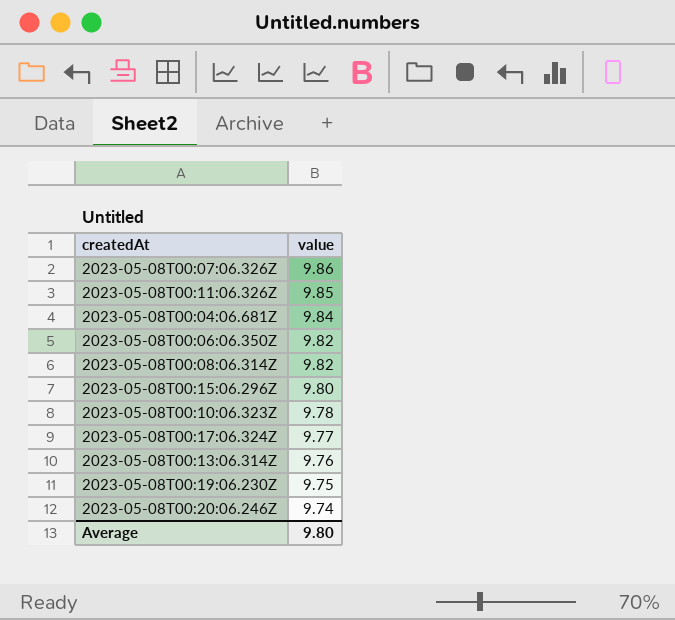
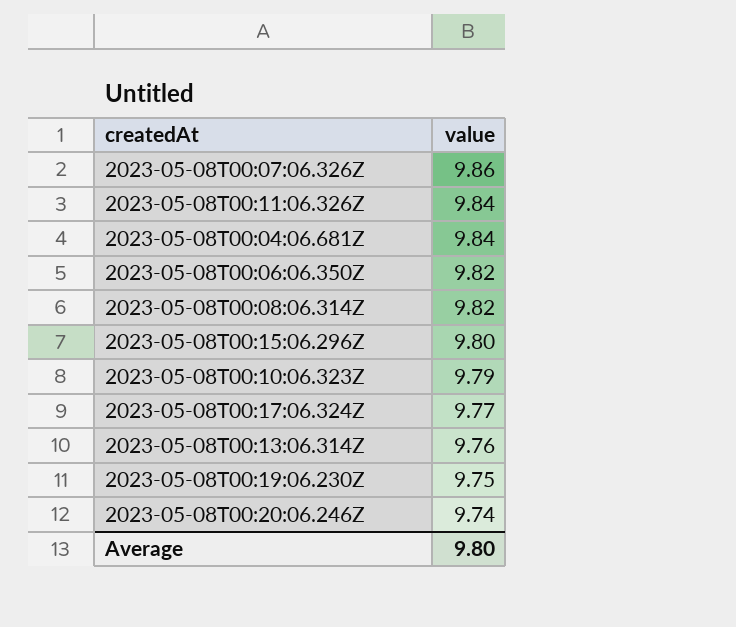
2023-05-08T00:11:06.326Z | value: 9.85 -> 9.84
2023-05-08T00:10:06.323Z | value: 9.78 -> 9.79

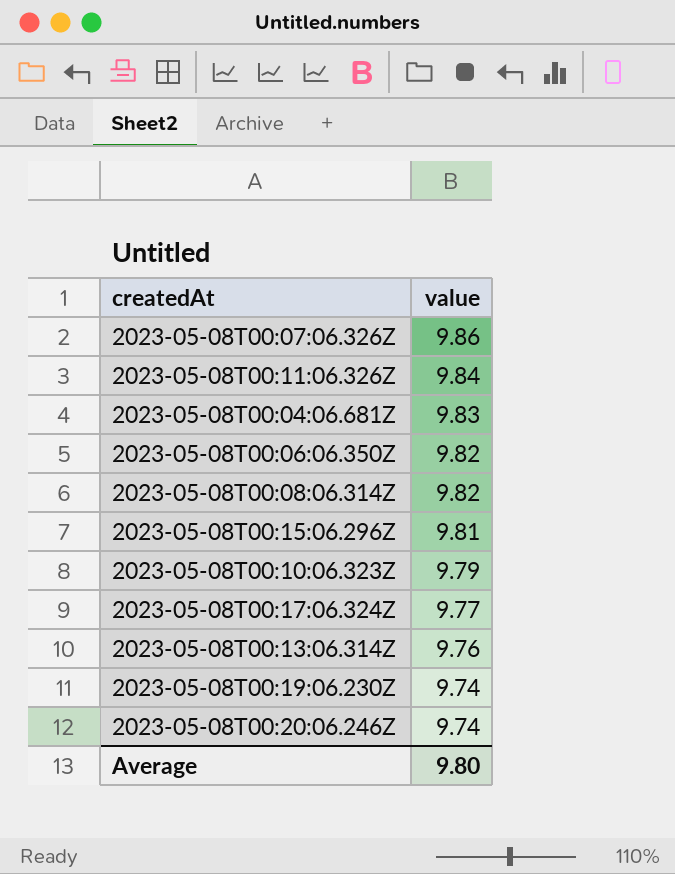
2023-05-08T00:04:06.681Z | value: 9.84 -> 9.83
2023-05-08T00:15:06.296Z | value: 9.80 -> 9.81
2023-05-08T00:19:06.230Z | value: 9.75 -> 9.74

